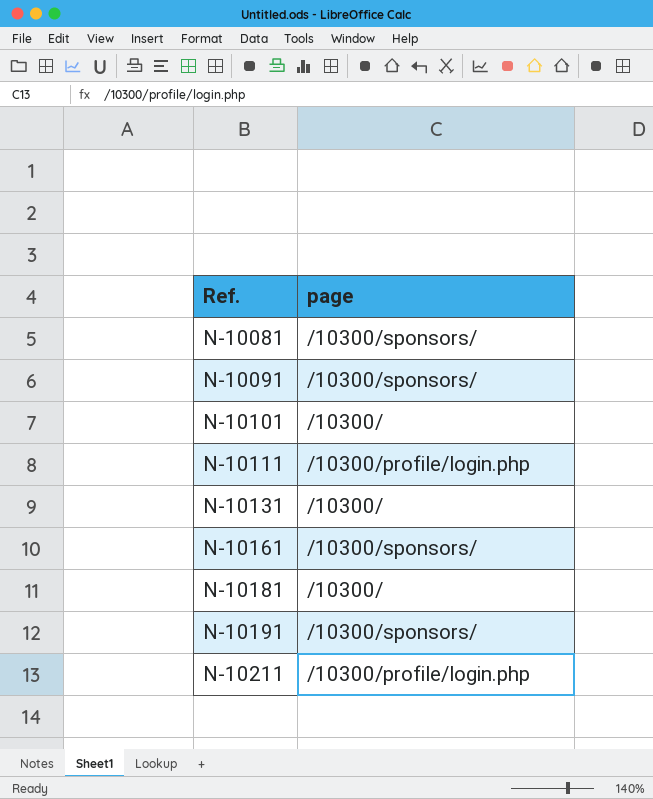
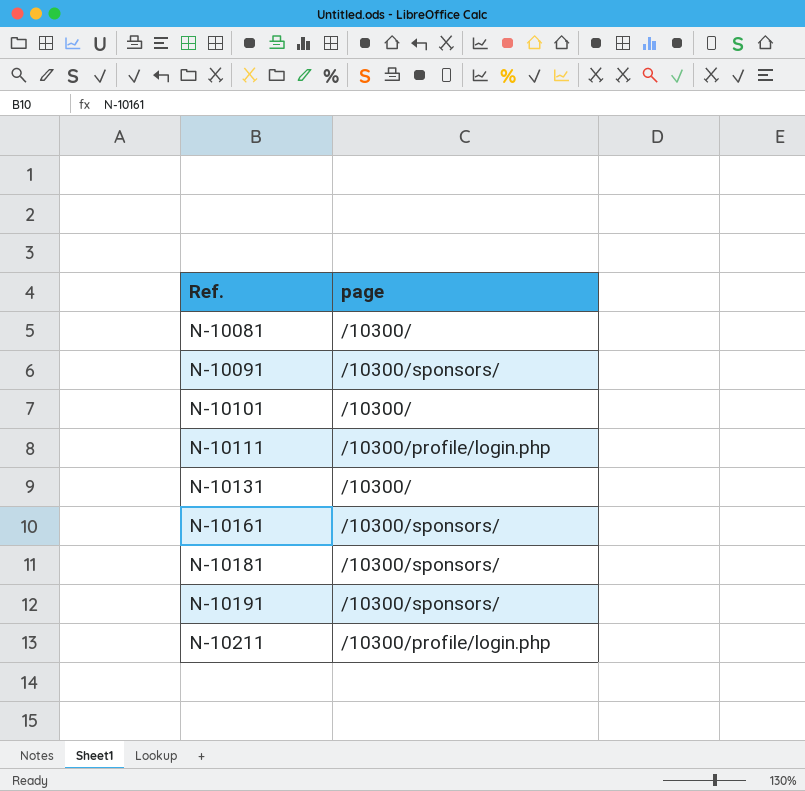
N-10081 | page: /10300/sponsors/ -> /10300/
N-10181 | page: /10300/ -> /10300/sponsors/

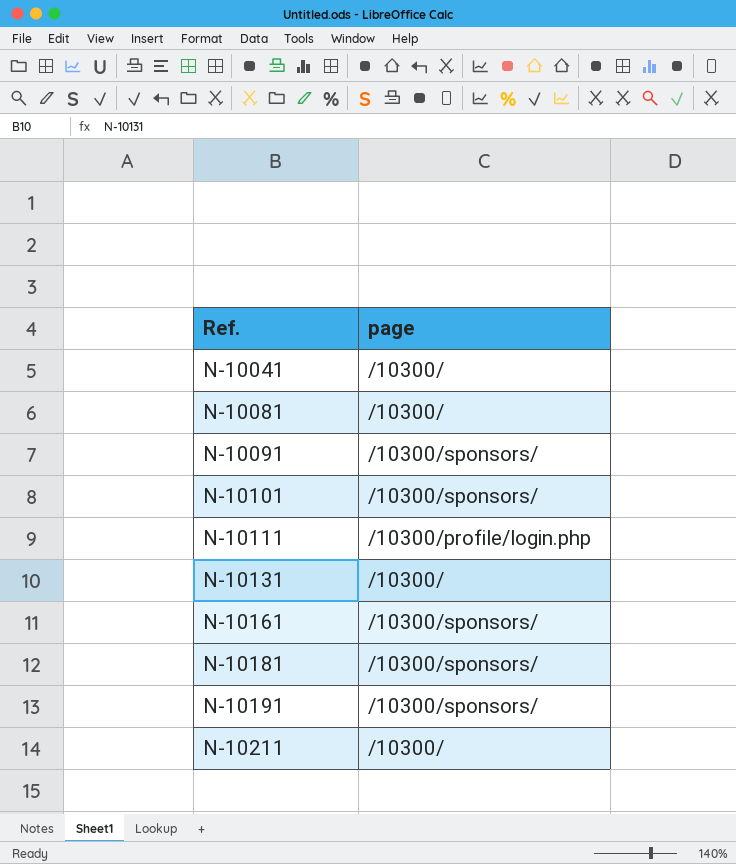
row N-10041: none -> /10300/
N-10101 | page: /10300/ -> /10300/sponsors/
N-10211 | page: /10300/profile/login.php -> /10300/

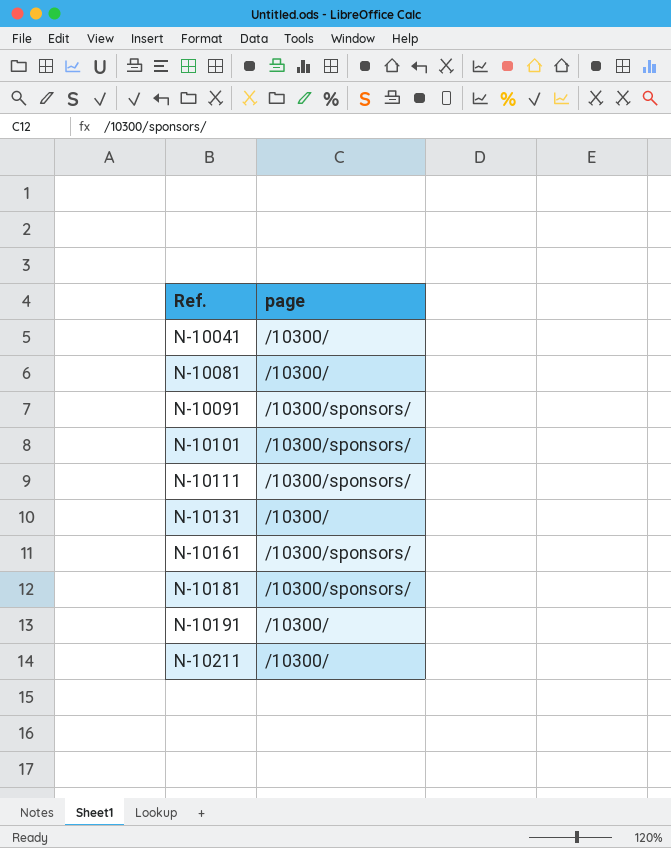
N-10111 | page: /10300/profile/login.php -> /10300/sponsors/
N-10191 | page: /10300/sponsors/ -> /10300/

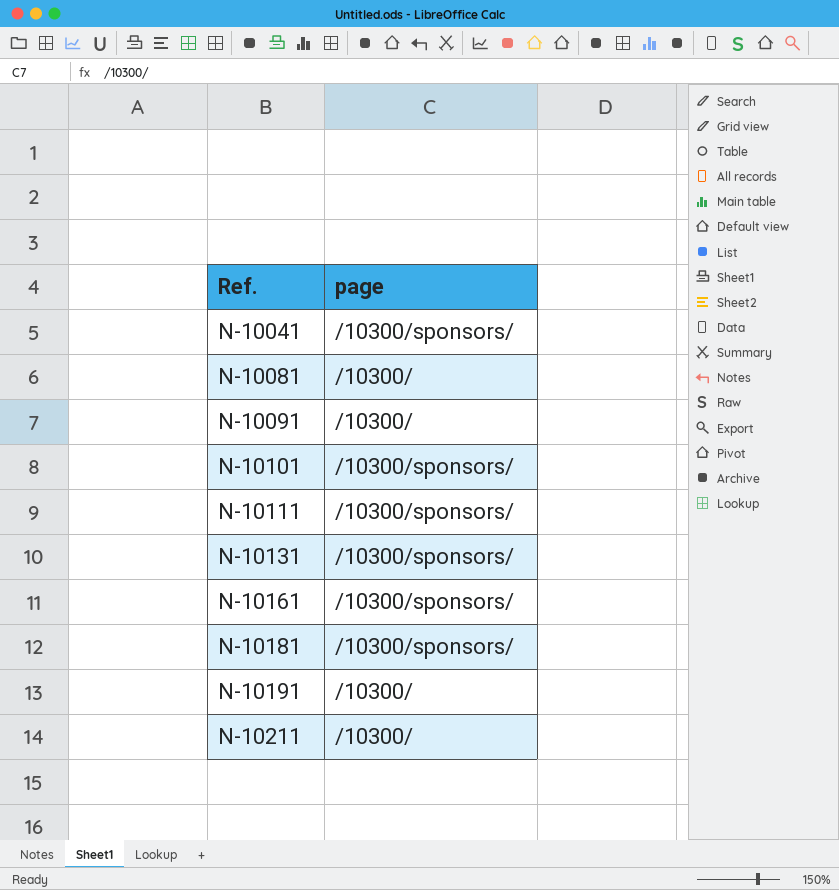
N-10041 | page: /10300/ -> /10300/sponsors/
N-10091 | page: /10300/sponsors/ -> /10300/
N-10131 | page: /10300/ -> /10300/sponsors/

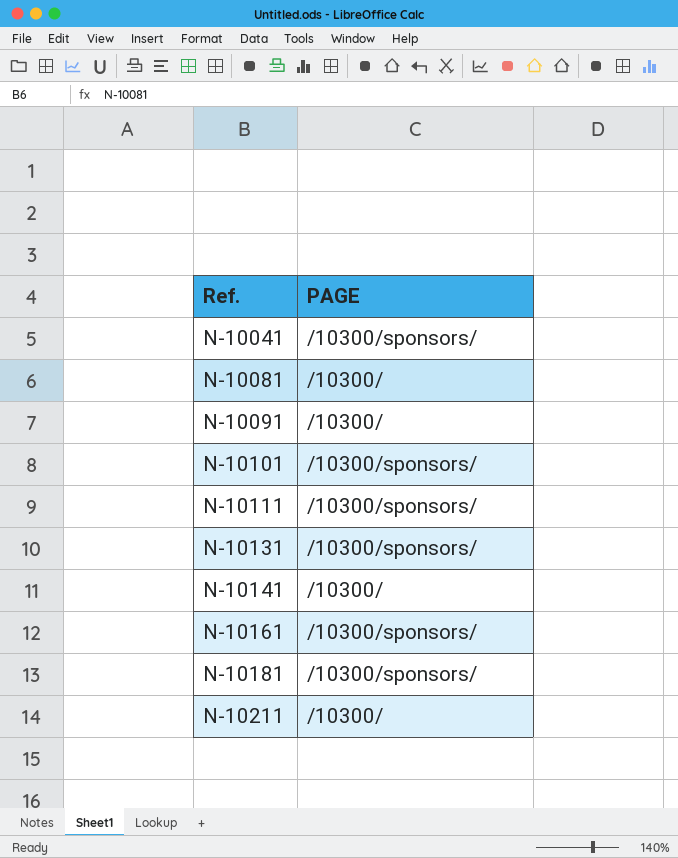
column name: page -> PAGE
row N-10191: /10300/ -> none
row N-10141: none -> /10300/

